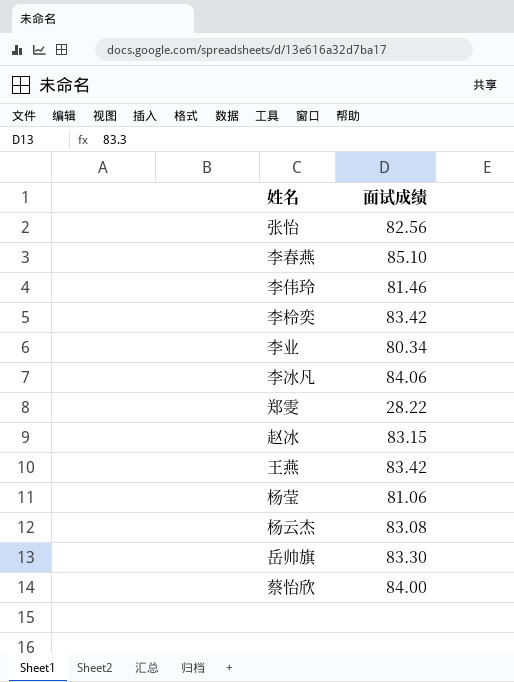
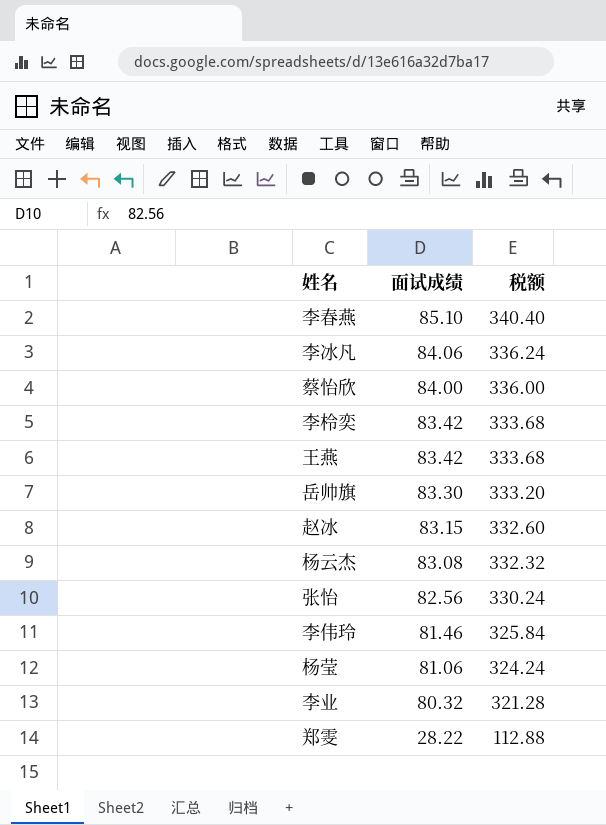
row order: none -> 面试成绩 descending
column 税额 | formula: none -> [面试成绩] * 4
李业 | 面试成绩: 80.34 -> 80.32

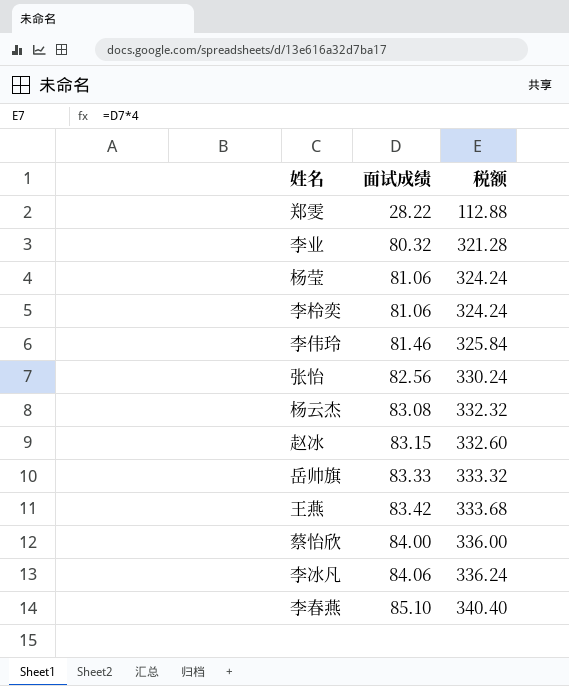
row order: 面试成绩 descending -> 面试成绩 ascending
李柃奕 | 面试成绩: 83.42 -> 81.06
李柃奕 | 税额: 333.68 -> 324.24
岳帅旗 | 面试成绩: 83.30 -> 83.33
岳帅旗 | 税额: 333.20 -> 333.32

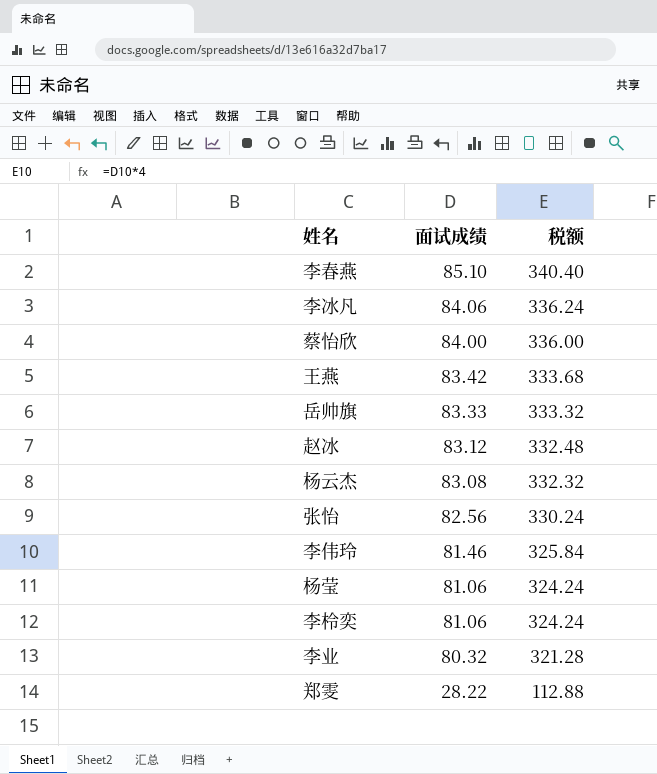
row order: 面试成绩 ascending -> 面试成绩 descending
赵冰 | 面试成绩: 83.15 -> 83.12
赵冰 | 税额: 332.60 -> 332.48

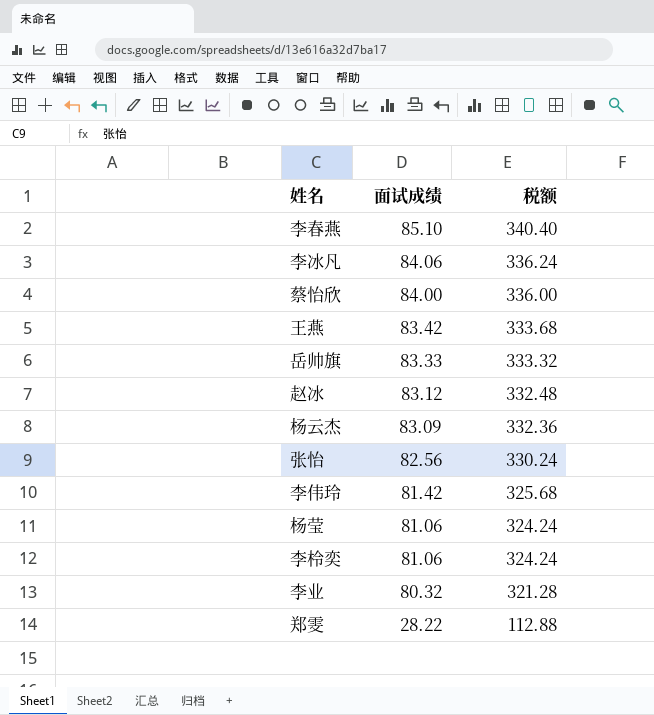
杨云杰 | 面试成绩: 83.08 -> 83.09
杨云杰 | 税额: 332.32 -> 332.36
李伟玲 | 面试成绩: 81.46 -> 81.42
李伟玲 | 税额: 325.84 -> 325.68

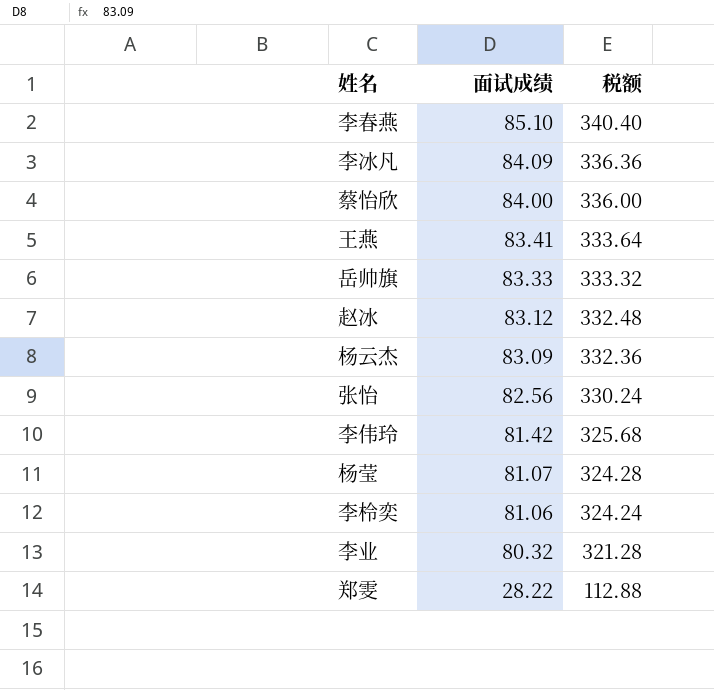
李冰凡 | 面试成绩: 84.06 -> 84.09
李冰凡 | 税额: 336.24 -> 336.36
王燕 | 面试成绩: 83.42 -> 83.41
王燕 | 税额: 333.68 -> 333.64
杨莹 | 面试成绩: 81.06 -> 81.07
杨莹 | 税额: 324.24 -> 324.28

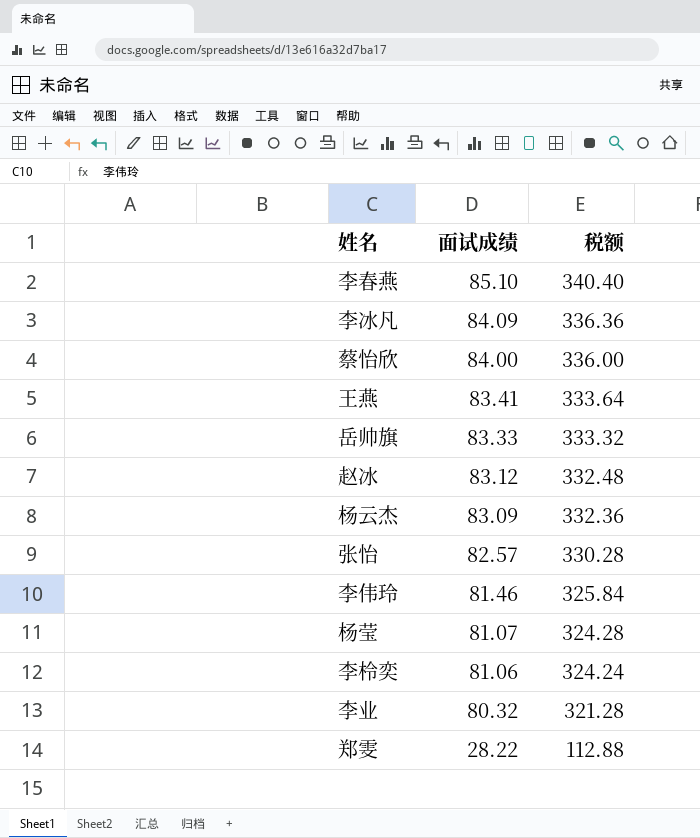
张怡 | 面试成绩: 82.56 -> 82.57
张怡 | 税额: 330.24 -> 330.28
李伟玲 | 面试成绩: 81.42 -> 81.46
李伟玲 | 税额: 325.68 -> 325.84

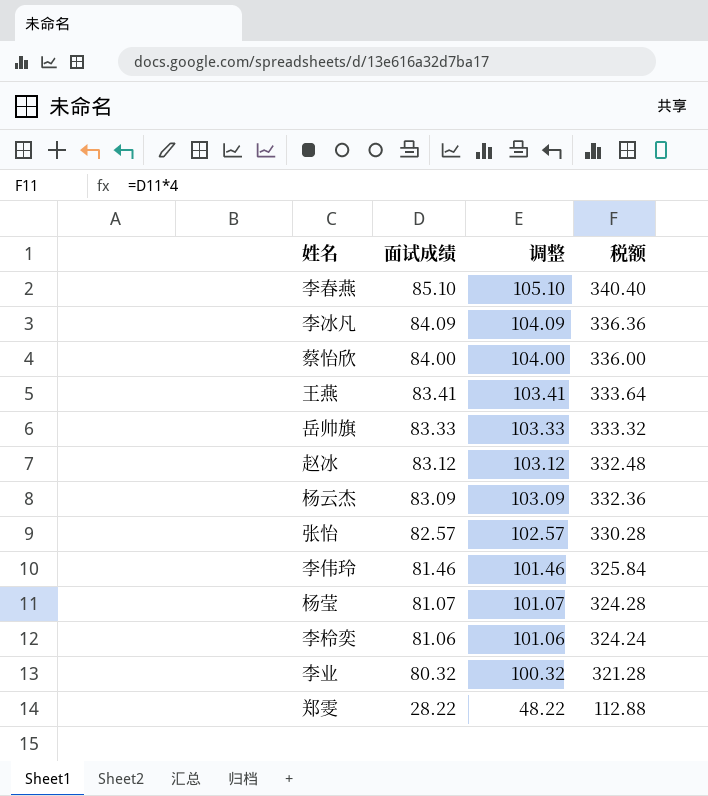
column 调整 | formula: none -> [面试成绩] + 20

